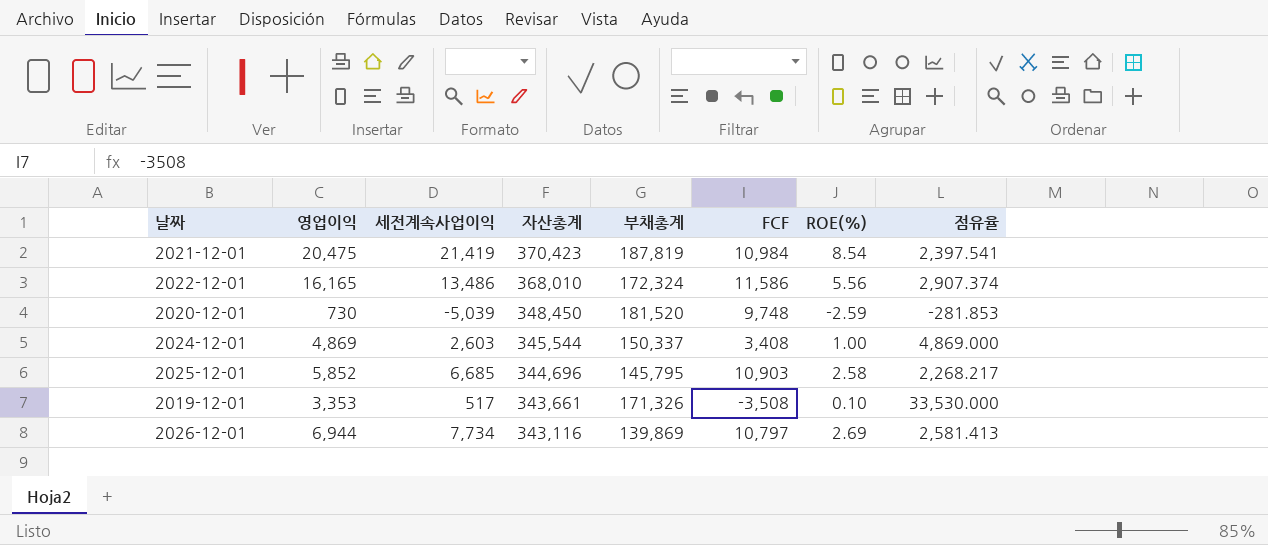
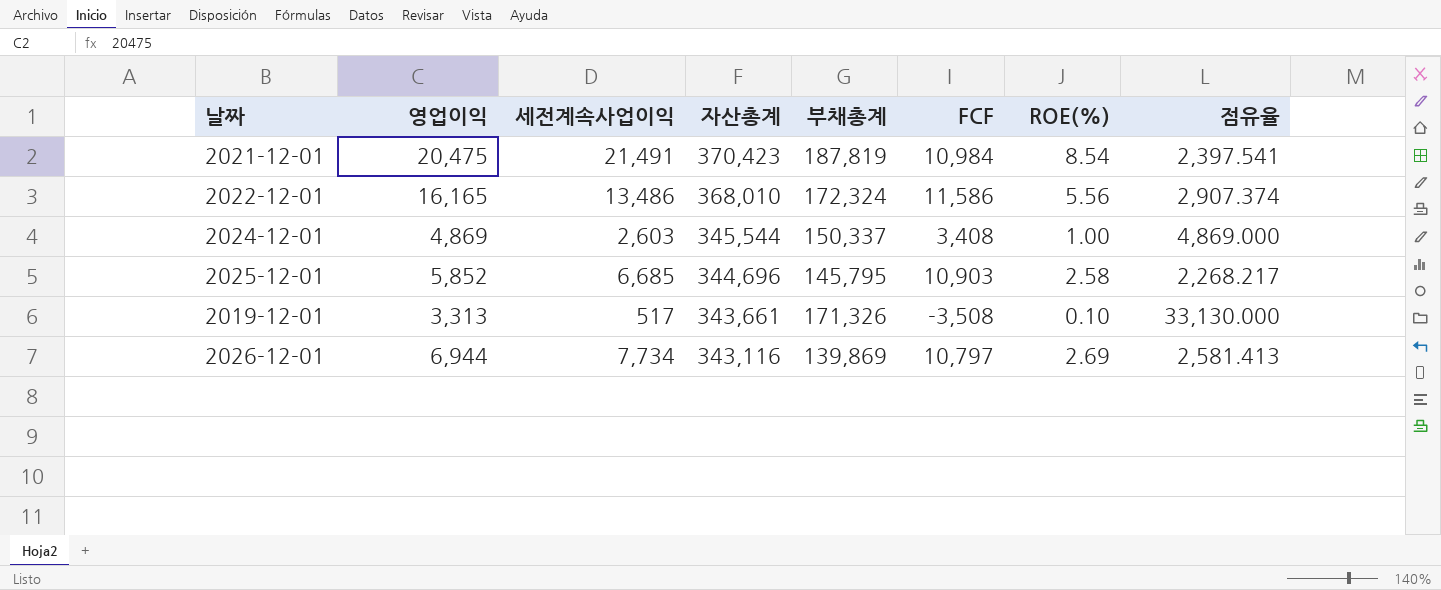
row 2020-12-01: 730 | -5,039 | 348,450 | 181,520 | 9,748 | -2.59 | -281.853 -> none
2021-12-01 | 세전계속사업이익: 21,419 -> 21,491
2019-12-01 | 영업이익: 3,353 -> 3,313
2019-12-01 | 점유율: 33,530.000 -> 33,130.000

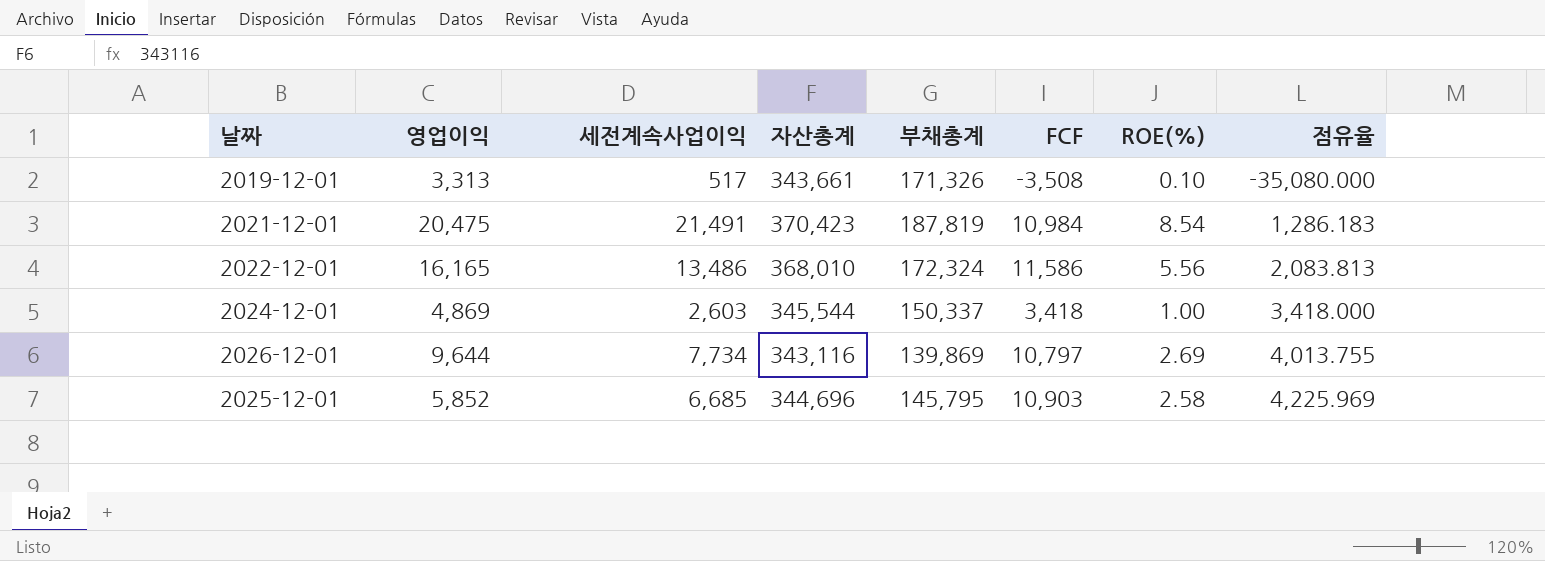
row order: 자산총계 descending -> 점유율 ascending
column 점유율 | formula: [영업이익] / [ROE(%)] -> [FCF] / [ROE(%)]
2024-12-01 | FCF: 3,408 -> 3,418
2026-12-01 | 영업이익: 6,944 -> 9,644

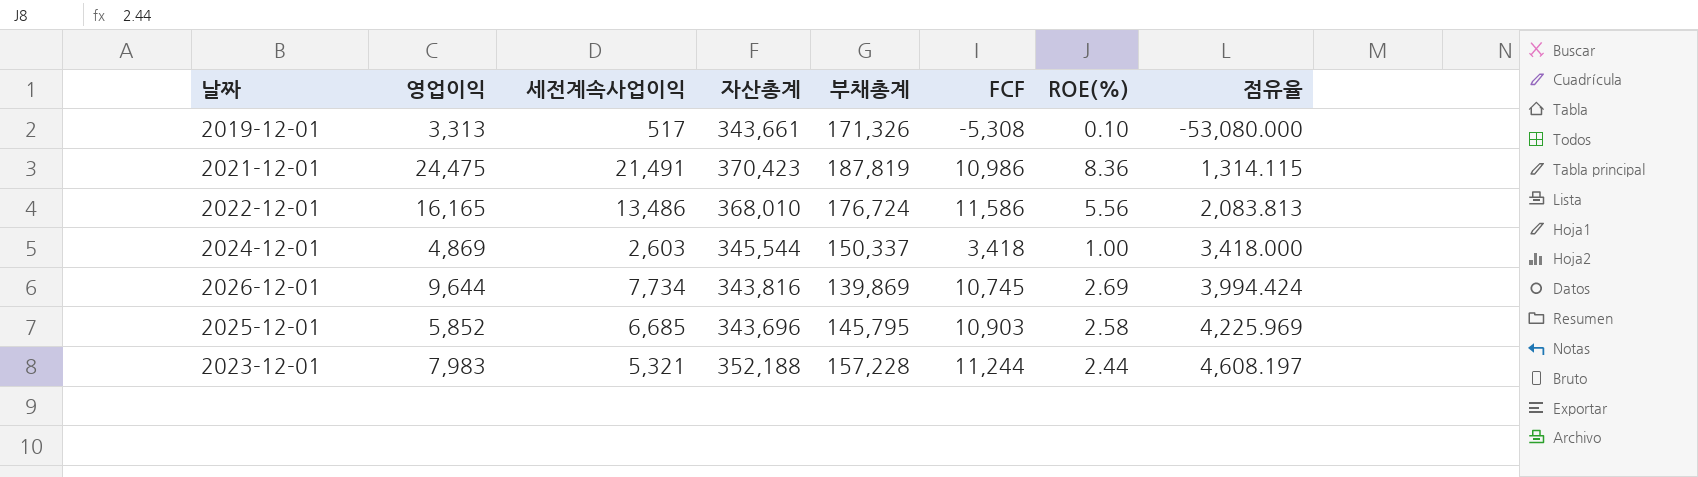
2019-12-01 | FCF: -3,508 -> -5,308
2019-12-01 | 점유율: -35,080.000 -> -53,080.000
2021-12-01 | 영업이익: 20,475 -> 24,475
2021-12-01 | FCF: 10,984 -> 10,986
2021-12-01 | ROE(%): 8.54 -> 8.36
2021-12-01 | 점유율: 1,286.183 -> 1,314.115
2022-12-01 | 부채총계: 172,324 -> 176,724
2026-12-01 | 자산총계: 343,116 -> 343,816
2026-12-01 | FCF: 10,797 -> 10,745
2026-12-01 | 점유율: 4,013.755 -> 3,994.424
2025-12-01 | 자산총계: 344,696 -> 343,696
row 2023-12-01: none -> 7,983 | 5,321 | 352,188 | 157,228 | 11,244 | 2.44 | 4,608.197

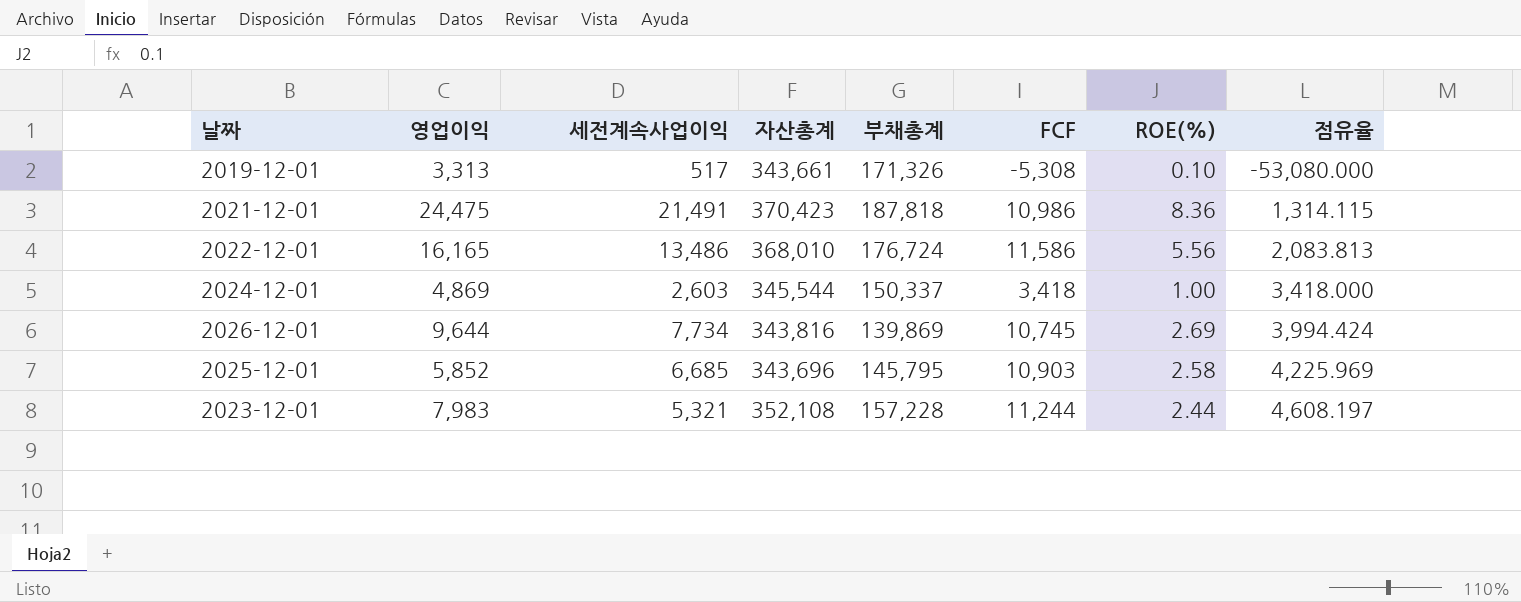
2021-12-01 | 부채총계: 187,819 -> 187,818
2023-12-01 | 자산총계: 352,188 -> 352,108

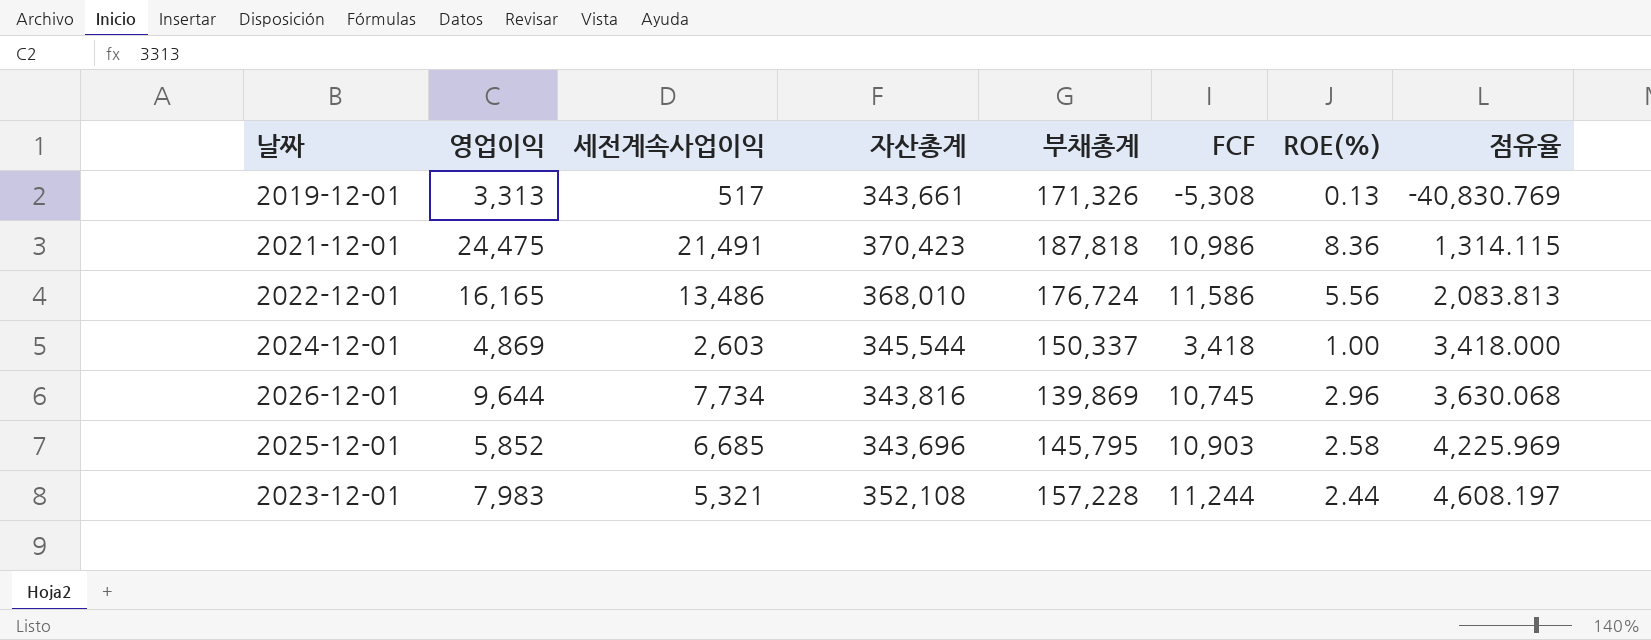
2019-12-01 | ROE(%): 0.10 -> 0.13
2019-12-01 | 점유율: -53,080.000 -> -40,830.769
2026-12-01 | ROE(%): 2.69 -> 2.96
2026-12-01 | 점유율: 3,994.424 -> 3,630.068

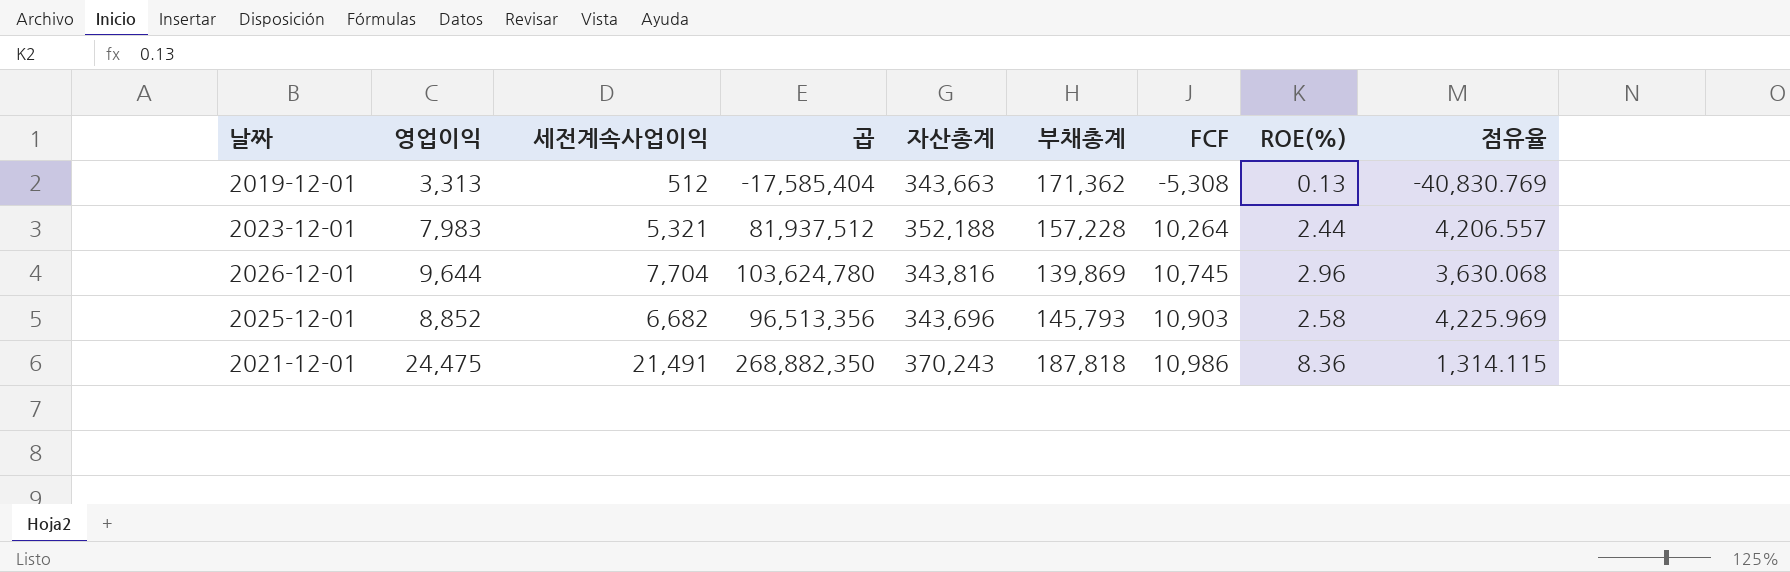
row order: 점유율 ascending -> FCF ascending
column 곱 | formula: none -> [영업이익] * [FCF]
row 2022-12-01: 16,165 | 13,486 | 368,010 | 176,724 | 11,586 | 5.56 | 2,083.813 -> none
row 2024-12-01: 4,869 | 2,603 | 345,544 | 150,337 | 3,418 | 1.00 | 3,418.000 -> none
2019-12-01 | 세전계속사업이익: 517 -> 512
2019-12-01 | 자산총계: 343,661 -> 343,663
2019-12-01 | 부채총계: 171,326 -> 171,362
2023-12-01 | 자산총계: 352,108 -> 352,188
2023-12-01 | FCF: 11,244 -> 10,264
2023-12-01 | 점유율: 4,608.197 -> 4,206.557
2026-12-01 | 세전계속사업이익: 7,734 -> 7,704
2025-12-01 | 영업이익: 5,852 -> 8,852
2025-12-01 | 세전계속사업이익: 6,685 -> 6,682
2025-12-01 | 부채총계: 145,795 -> 145,793
2021-12-01 | 자산총계: 370,423 -> 370,243

